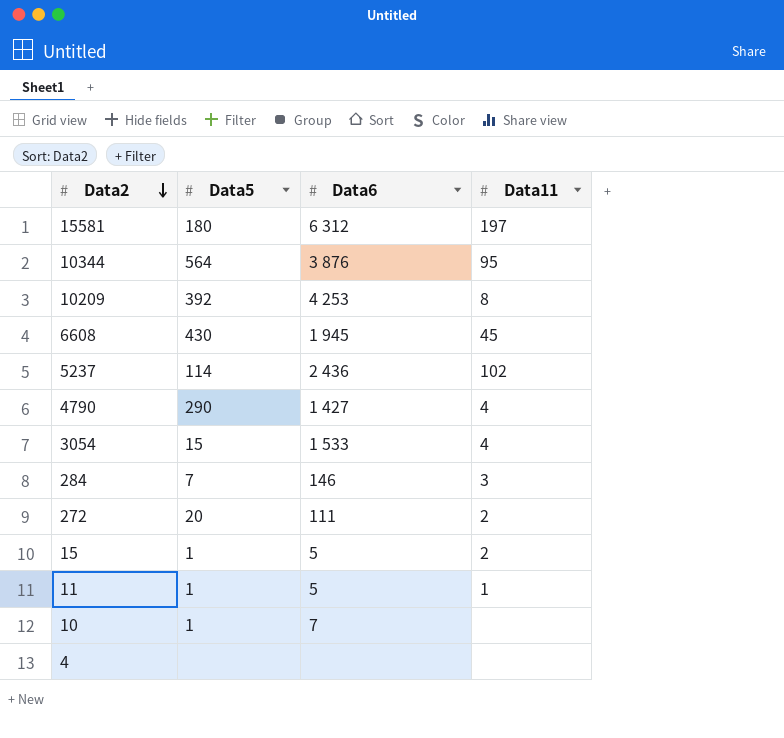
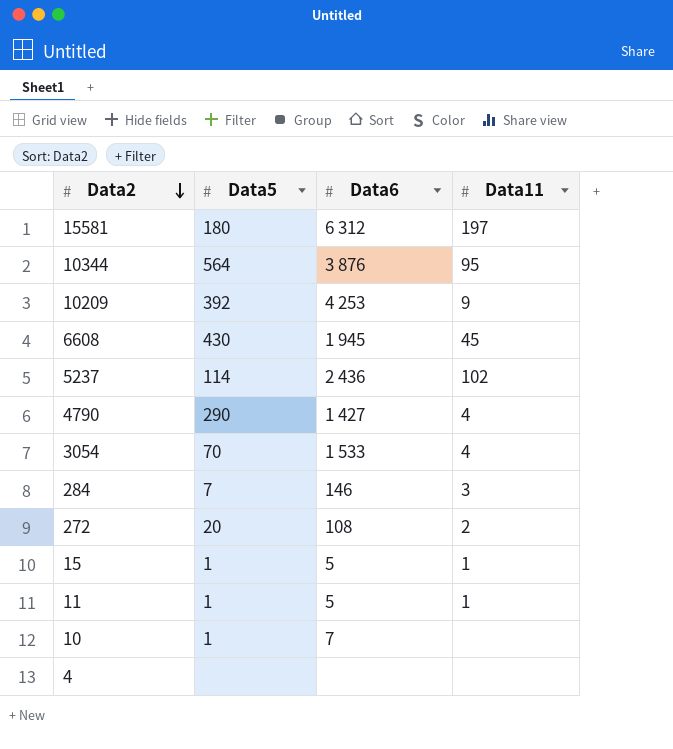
10209 | Data11: 8 -> 9
3054 | Data5: 15 -> 70
272 | Data6: 111 -> 108
15 | Data11: 2 -> 1

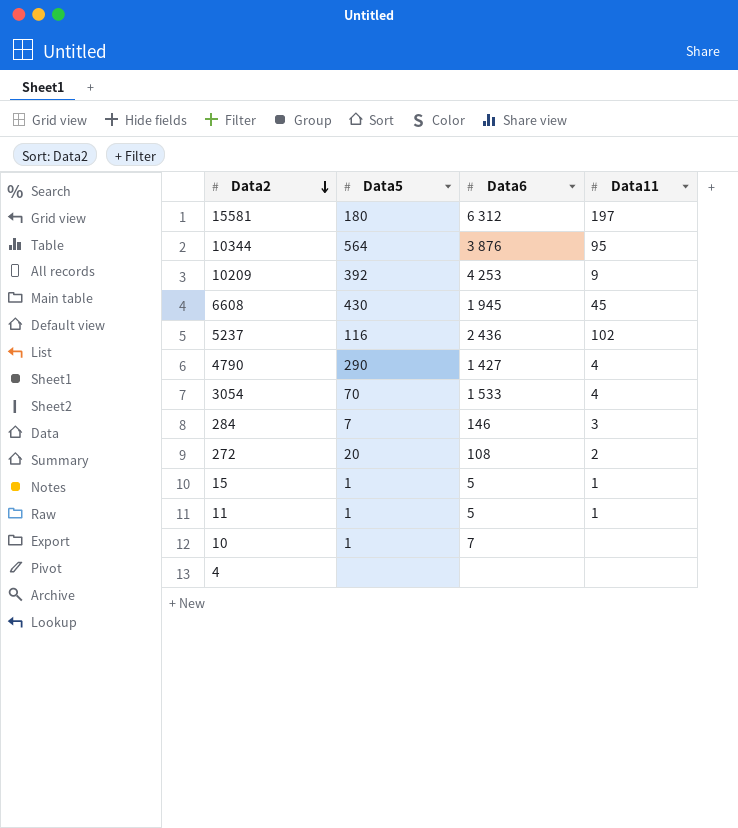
5237 | Data5: 114 -> 116

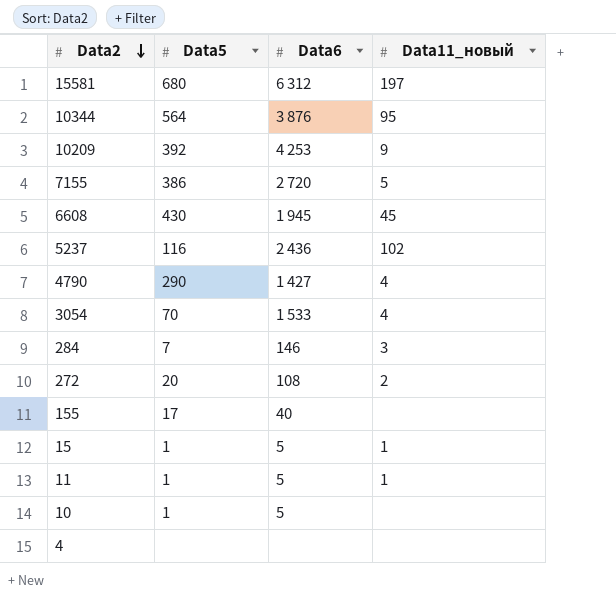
column name: Data11 -> Data11_новый
15581 | Data5: 180 -> 680
row 7155: none -> 386 | 2 720 | 5
row 155: none -> 17 | 40 | none
10 | Data6: 7 -> 5

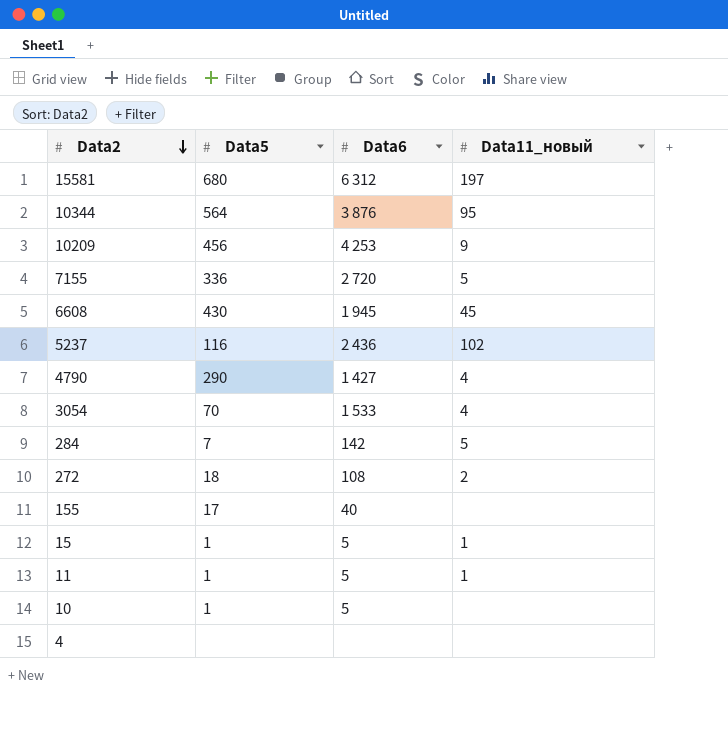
10209 | Data5: 392 -> 456
7155 | Data5: 386 -> 336
284 | Data6: 146 -> 142
284 | Data11_новый: 3 -> 5
272 | Data5: 20 -> 18

